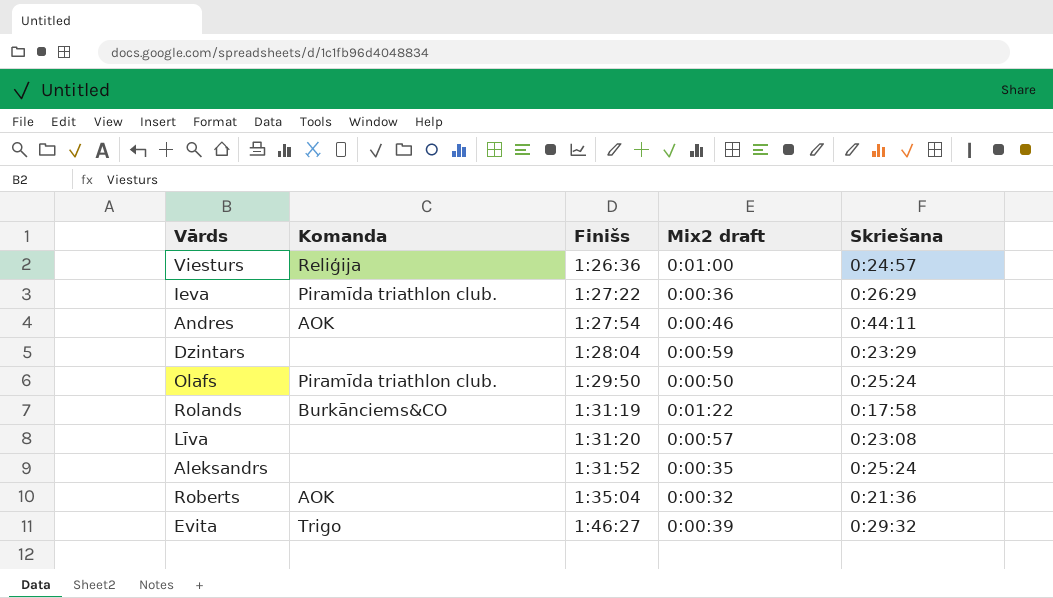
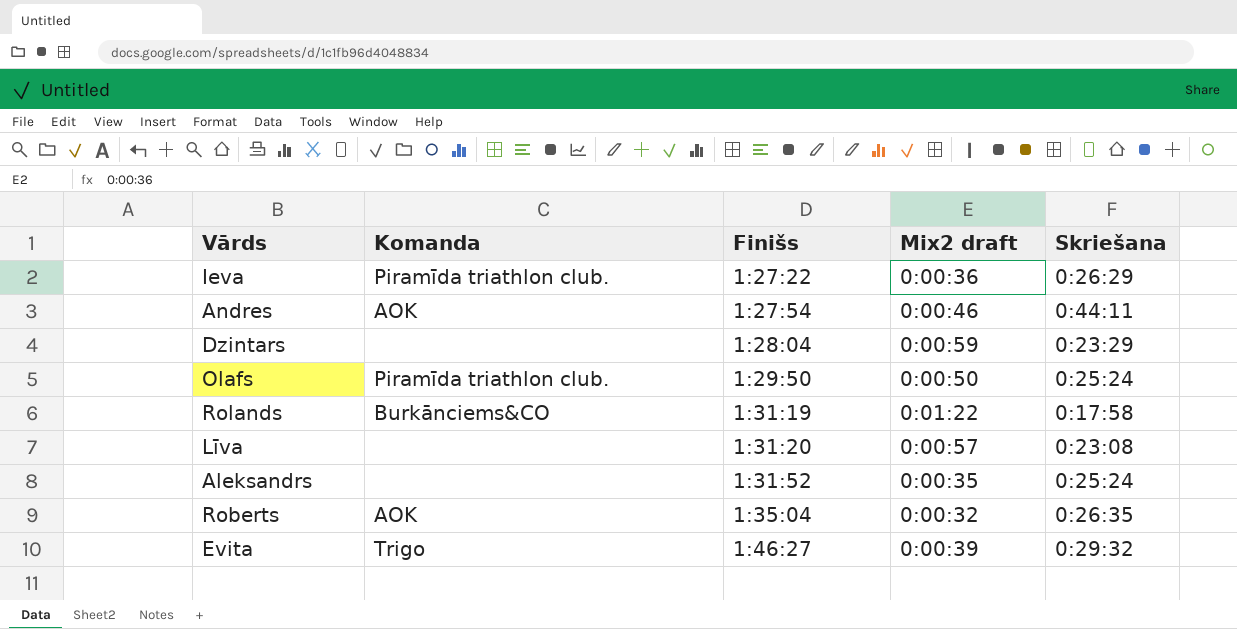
row Viesturs: Reliģija | 1:26:36 | 0:01:00 | 0:24:57 -> none
Roberts | Skriešana: 0:21:36 -> 0:26:35

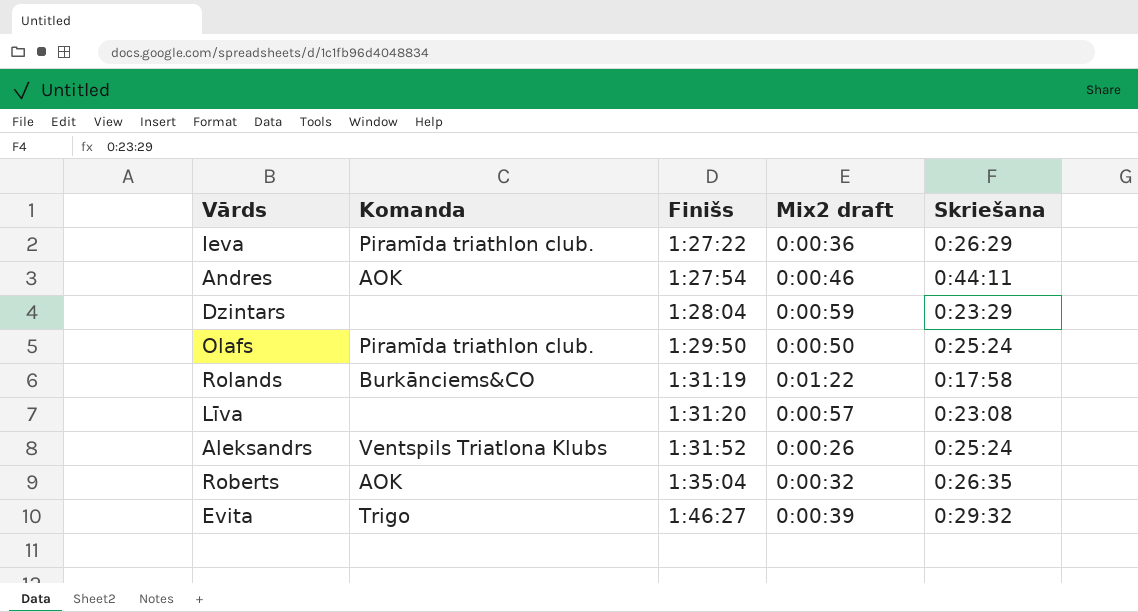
Aleksandrs | Komanda: none -> Ventspils Triatlona Klubs
Aleksandrs | Mix2 draft: 0:00:35 -> 0:00:26

